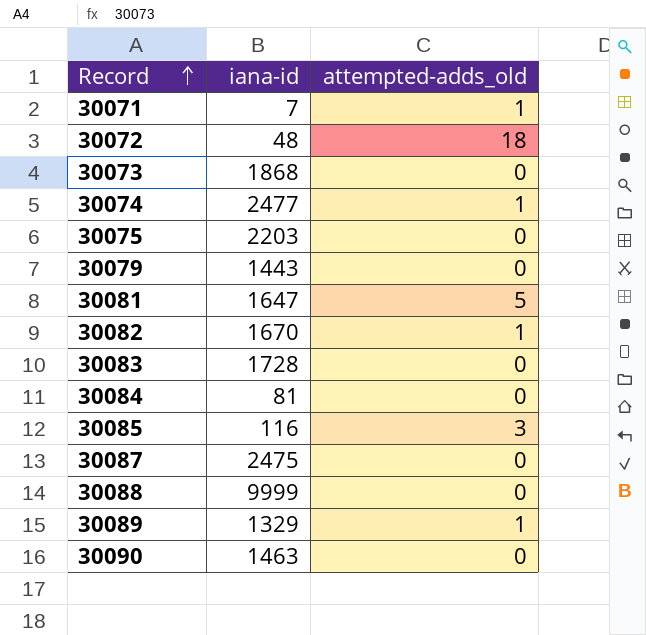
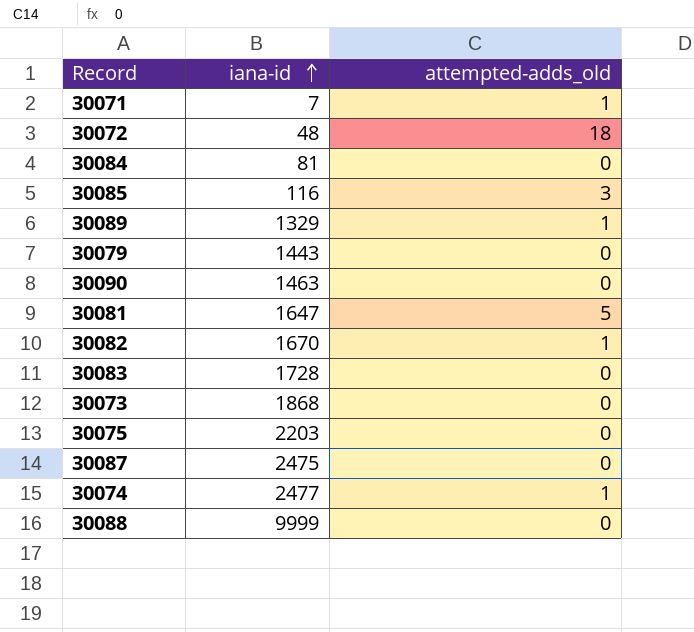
row order: Record ascending -> iana-id ascending

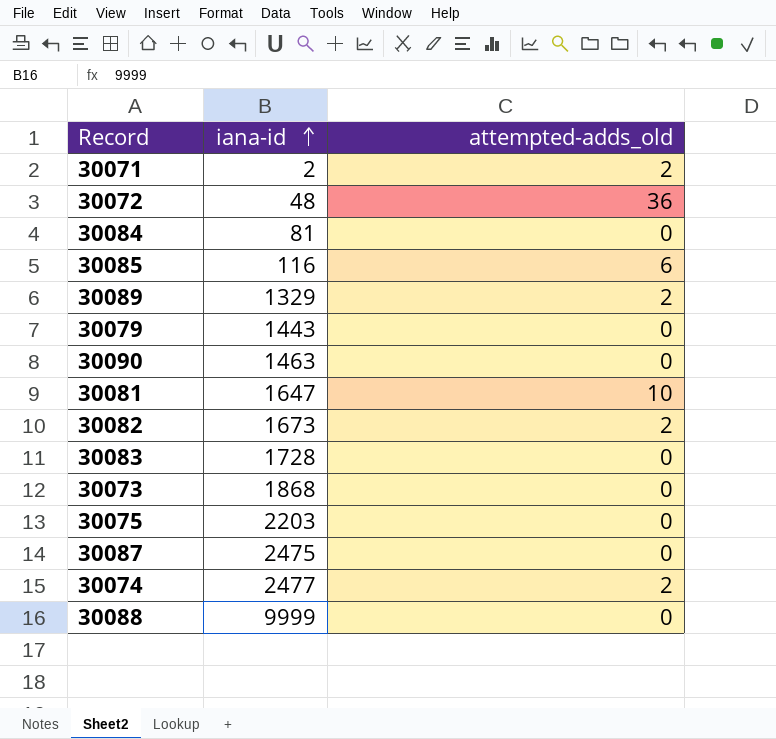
30071 | iana-id: 7 -> 2
30071 | attempted-adds_old: 1 -> 2
30072 | attempted-adds_old: 18 -> 36
30085 | attempted-adds_old: 3 -> 6
30089 | attempted-adds_old: 1 -> 2
30081 | attempted-adds_old: 5 -> 10
30082 | iana-id: 1670 -> 1673
30082 | attempted-adds_old: 1 -> 2
30074 | attempted-adds_old: 1 -> 2

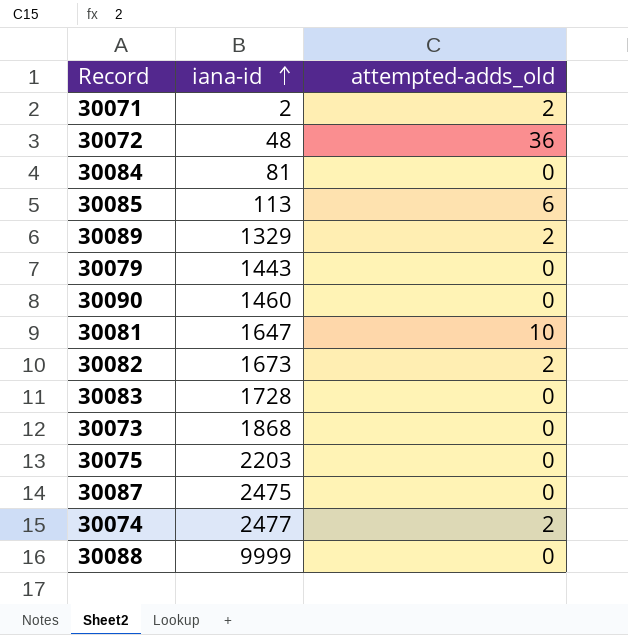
30085 | iana-id: 116 -> 113
30090 | iana-id: 1463 -> 1460

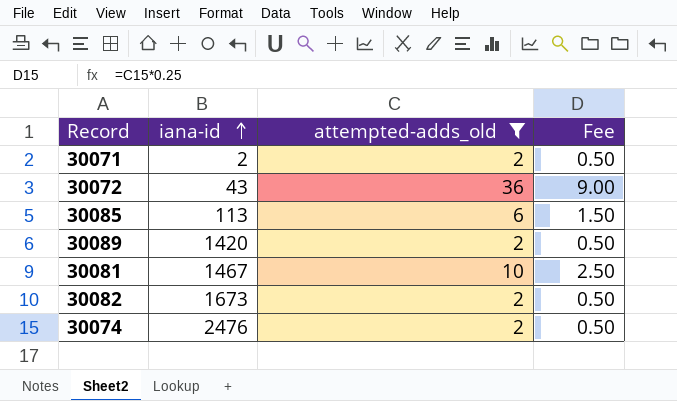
filter: none -> attempted-adds_old != 0
column Fee | formula: none -> [attempted-adds_old] * 0.25
30072 | iana-id: 48 -> 43
30089 | iana-id: 1329 -> 1420
30081 | iana-id: 1647 -> 1467
30074 | iana-id: 2477 -> 2476

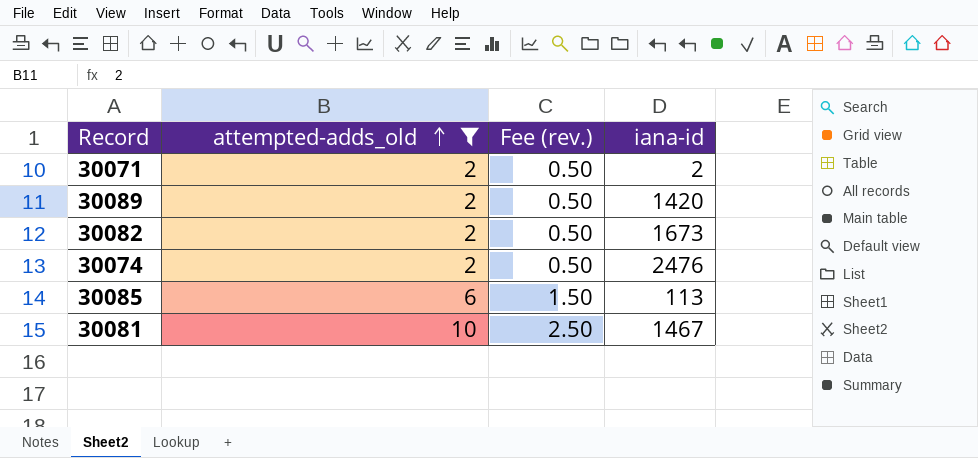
row order: iana-id ascending -> attempted-adds_old ascending
column name: Fee -> Fee (rev.)
column iana-id | position: 2 -> 4
row 30072: 43 | 36 | 9.00 -> none

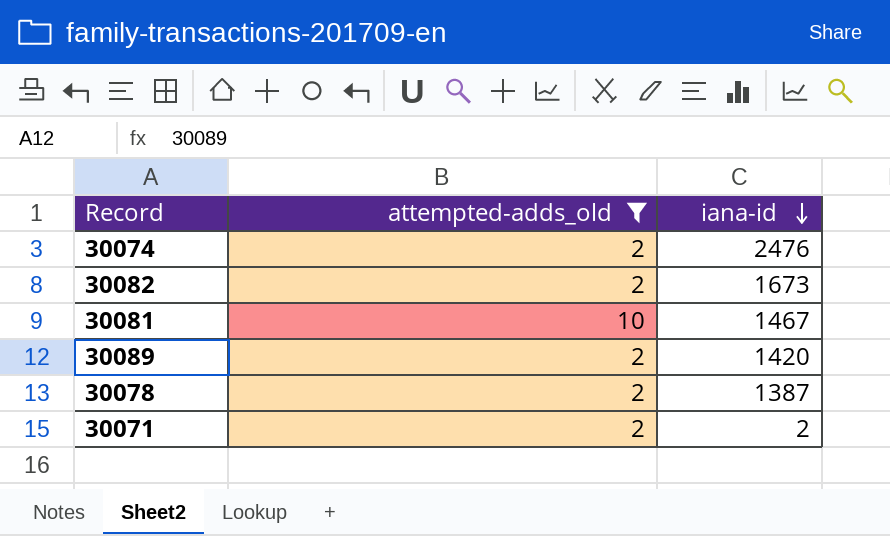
row order: attempted-adds_old ascending -> iana-id descending
column Fee (rev.) | formula: [attempted-adds_old] * 0.25 -> none
row 30085: 6 | 1.50 | 113 -> none
row 30078: none -> 2 | 1387

